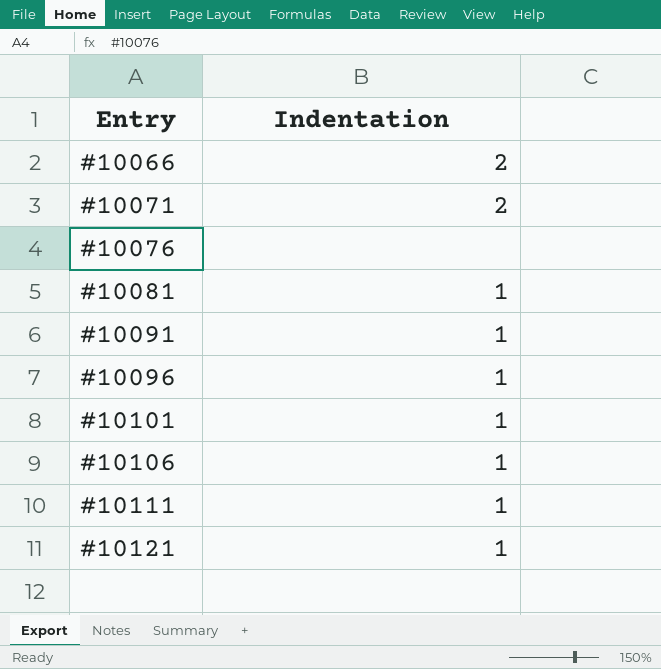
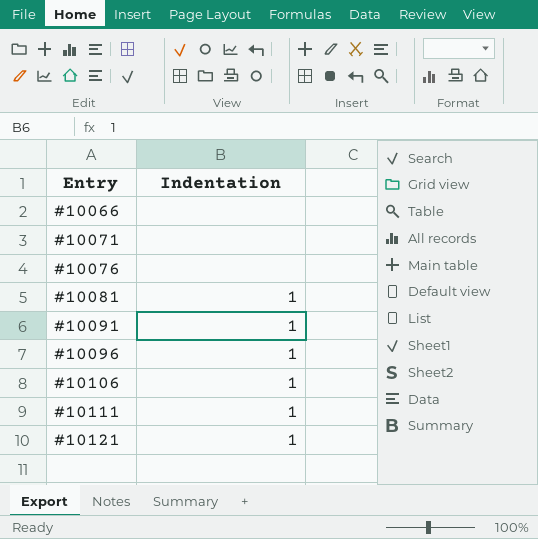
row #10101: 1 -> none
#10066 | Indentation: 2 -> none
#10071 | Indentation: 2 -> none

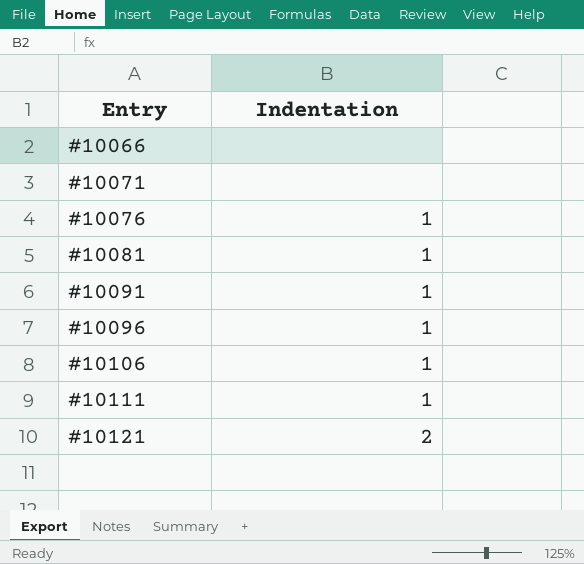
#10076 | Indentation: none -> 1
#10121 | Indentation: 1 -> 2

